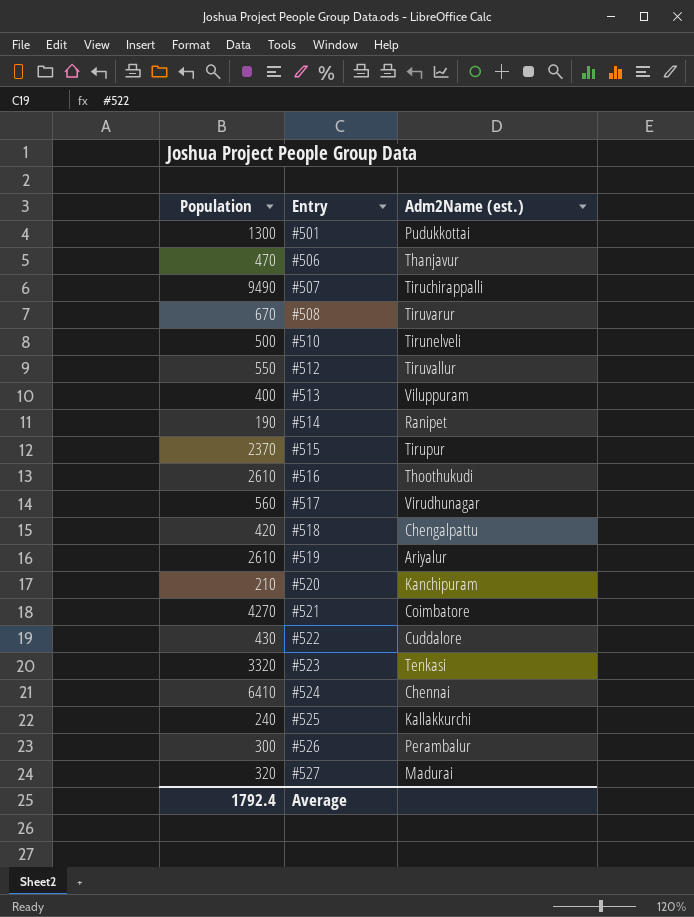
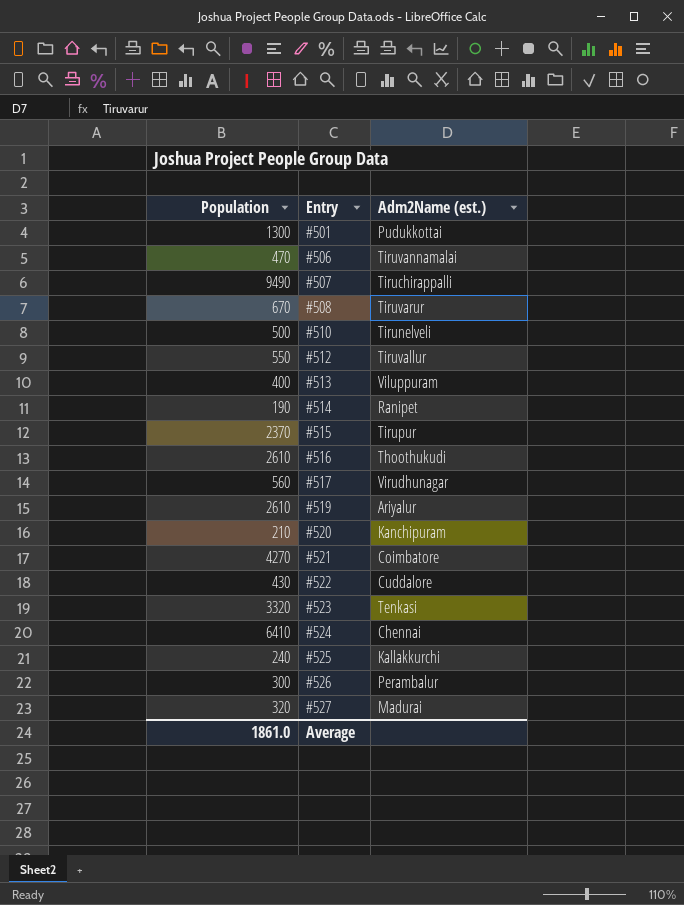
row #518: 420 | Chengalpattu -> none
#506 | Adm2Name (est.): Thanjavur -> Tiruvannamalai
Average | Population: 1792.4 -> 1861.0

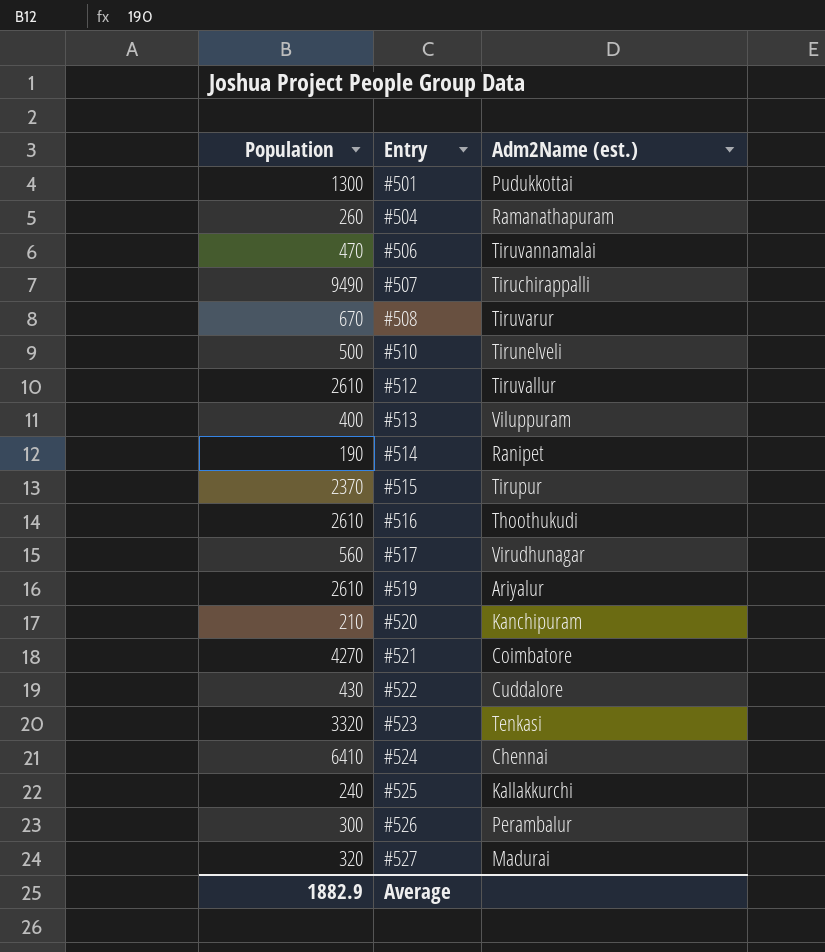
row #504: none -> 260 | Ramanathapuram
#512 | Population: 550 -> 2610
Average | Population: 1861.0 -> 1882.9

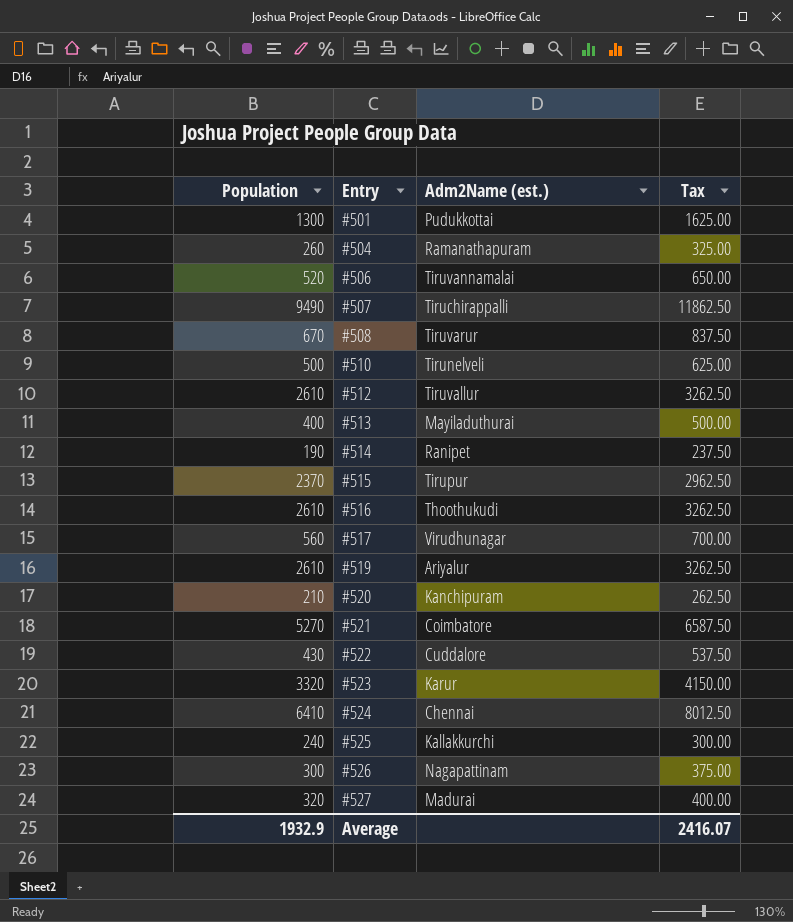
column Tax | formula: none -> [Population] * 1.25
#506 | Population: 470 -> 520
#513 | Adm2Name (est.): Viluppuram -> Mayiladuthurai
#521 | Population: 4270 -> 5270
#523 | Adm2Name (est.): Tenkasi -> Karur
#526 | Adm2Name (est.): Perambalur -> Nagapattinam
Average | Population: 1882.9 -> 1932.9

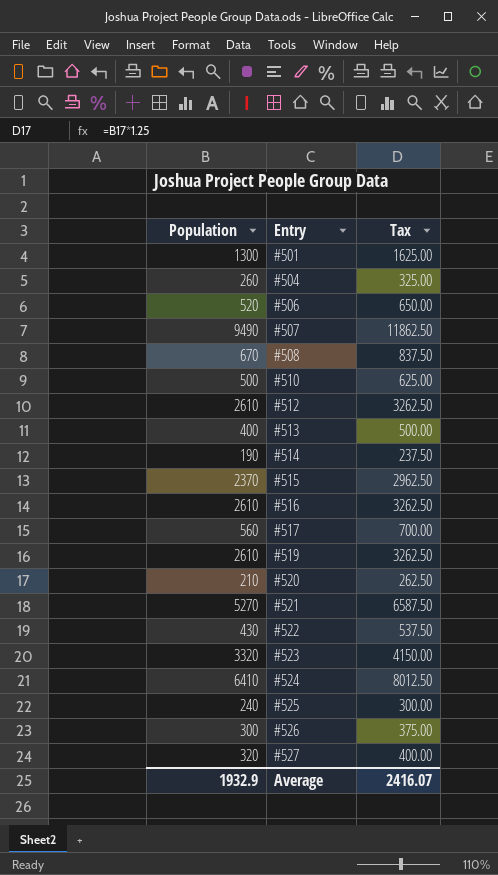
column Adm2Name (est.) | position: 3 -> none

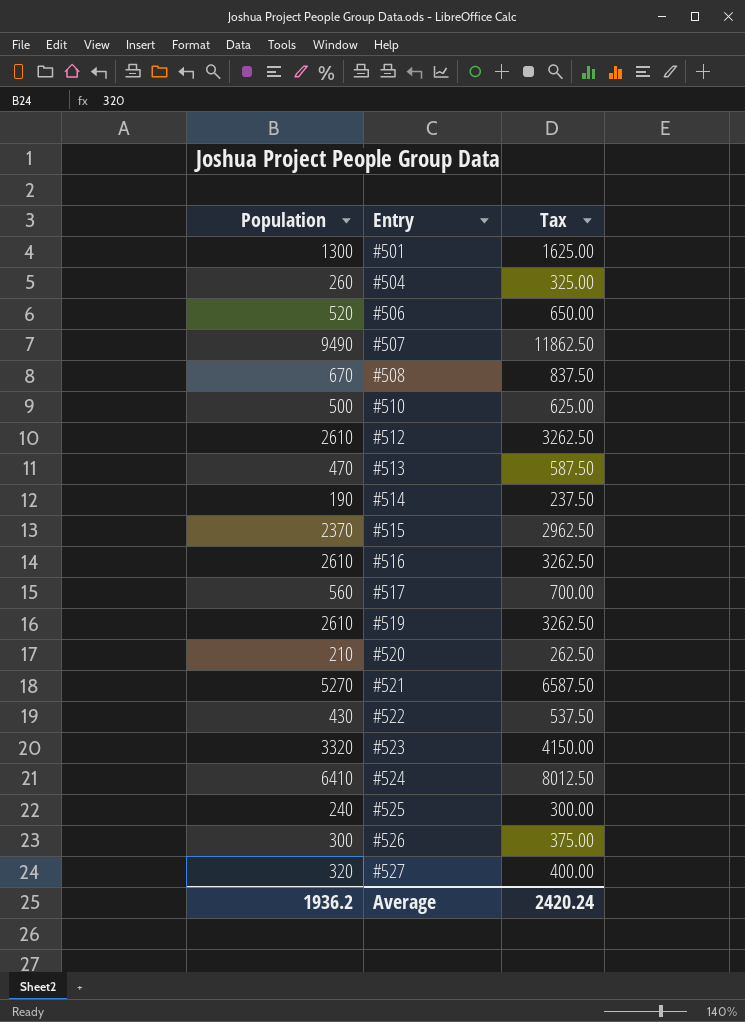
#513 | Population: 400 -> 470
#513 | Tax: 500.00 -> 587.50
Average | Population: 1932.9 -> 1936.2
Average | Tax: 2416.07 -> 2420.24

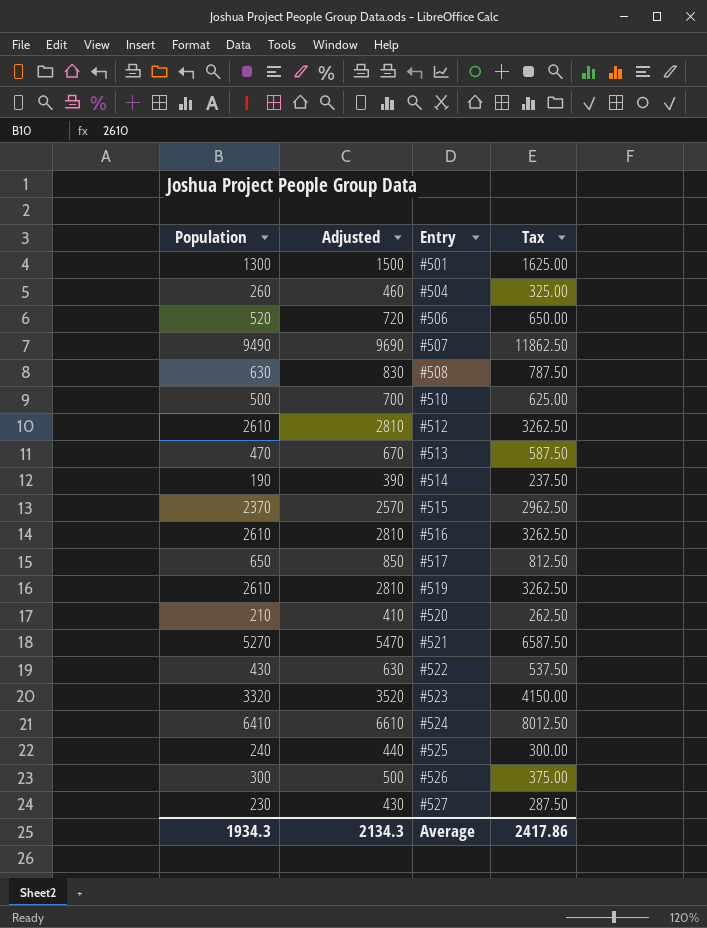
column Adjusted | formula: none -> [Population] + 200
#508 | Population: 670 -> 630
#508 | Tax: 837.50 -> 787.50
#517 | Population: 560 -> 650
#517 | Tax: 700.00 -> 812.50
#527 | Population: 320 -> 230
#527 | Tax: 400.00 -> 287.50
Average | Population: 1936.2 -> 1934.3
Average | Tax: 2420.24 -> 2417.86

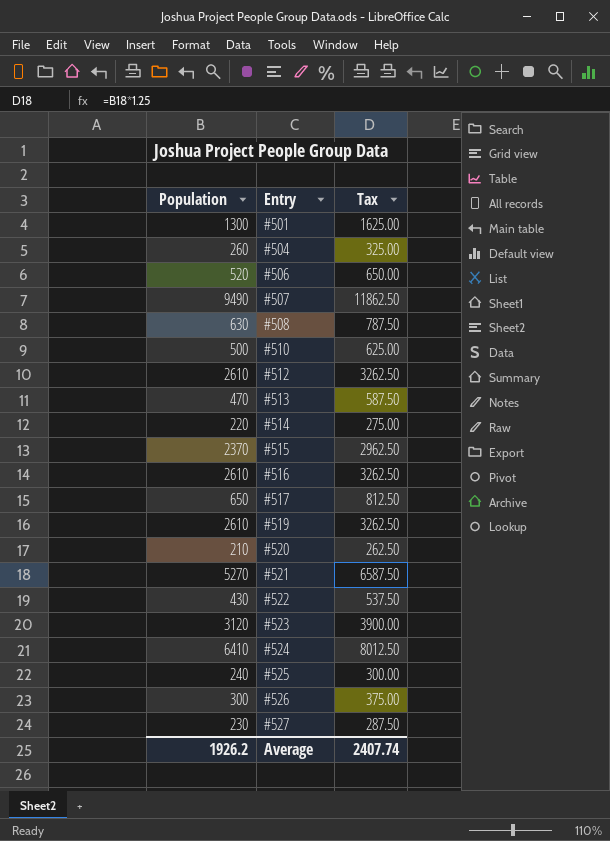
column Adjusted | formula: [Population] + 200 -> none
#514 | Population: 190 -> 220
#514 | Tax: 237.50 -> 275.00
#523 | Population: 3320 -> 3120
#523 | Tax: 4150.00 -> 3900.00
Average | Population: 1934.3 -> 1926.2
Average | Tax: 2417.86 -> 2407.74

